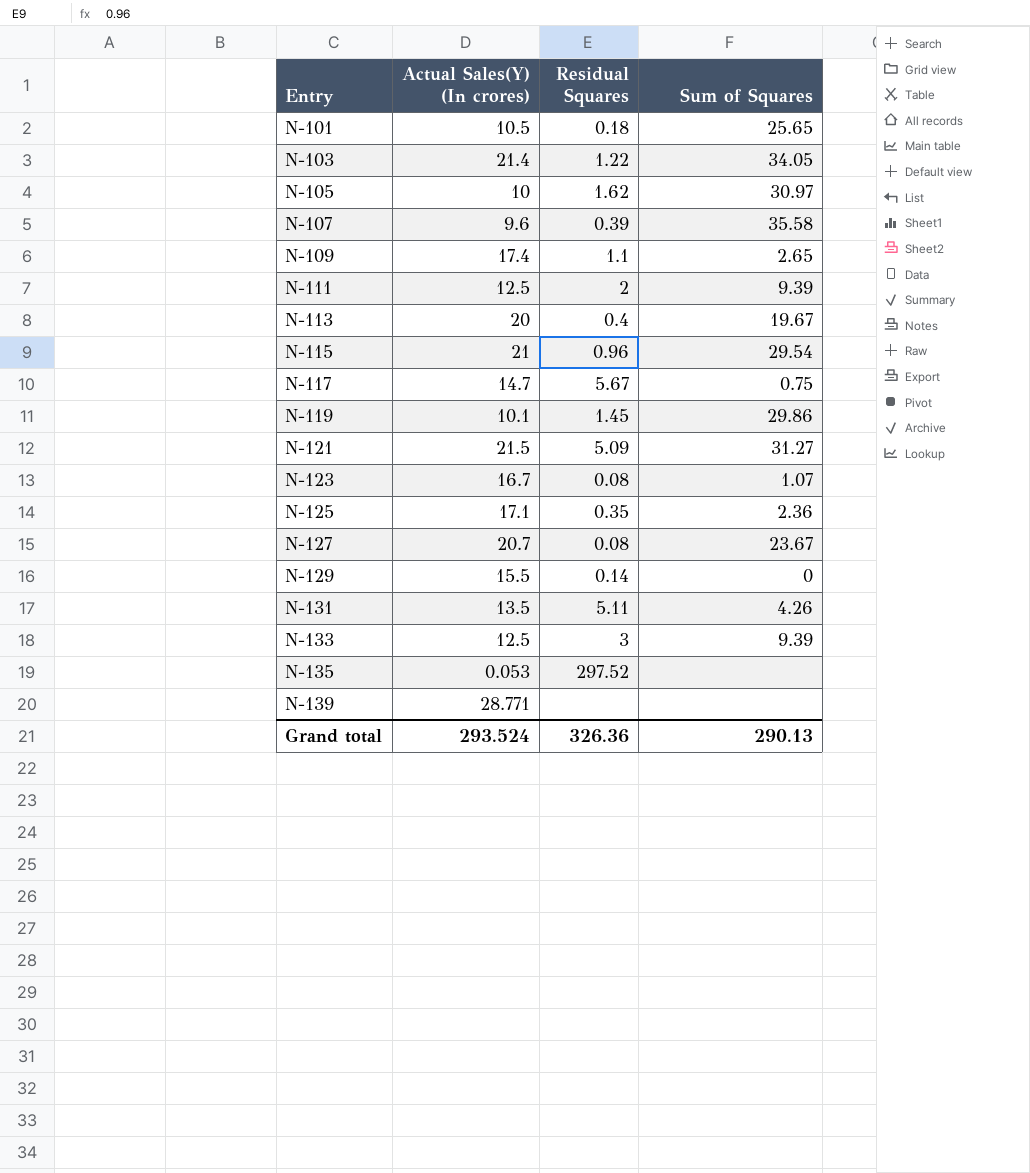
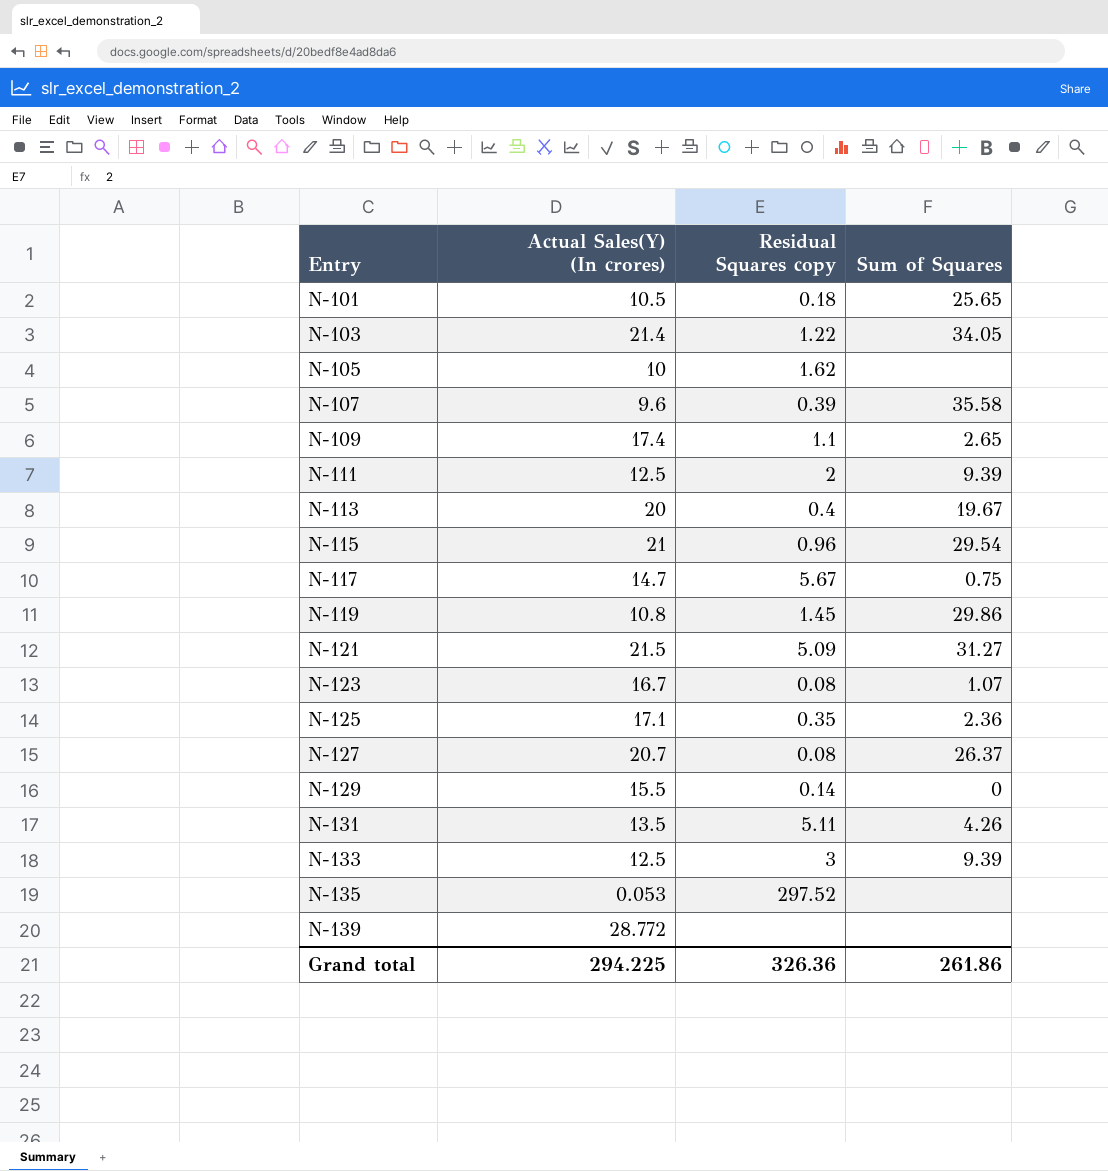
column name: Residual Squares -> Residual Squares copy
N-105 | Sum of Squares: 30.97 -> none
N-119 | Actual Sales(Y) (In crores): 10.1 -> 10.8
N-127 | Sum of Squares: 23.67 -> 26.37
N-139 | Actual Sales(Y) (In crores): 28.771 -> 28.772
Grand total | Actual Sales(Y) (In crores): 293.524 -> 294.225
Grand total | Sum of Squares: 290.13 -> 261.86

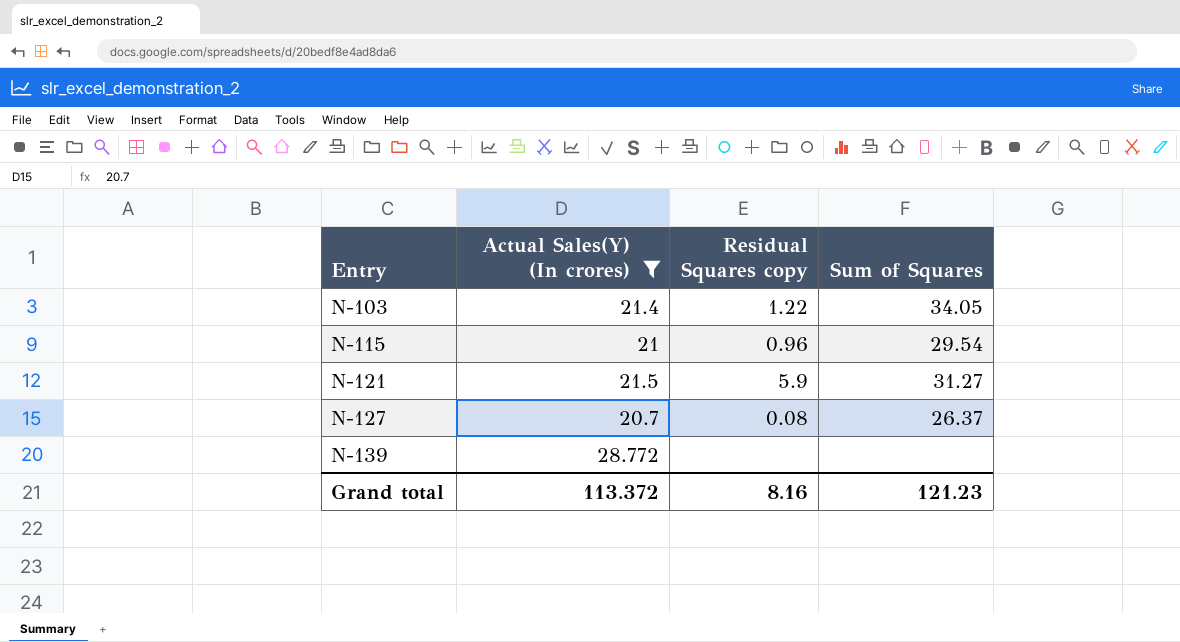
filter: none -> Actual Sales(Y) (In crores) >= 20.7
N-121 | Residual Squares copy: 5.09 -> 5.9
Grand total | Actual Sales(Y) (In crores): 294.225 -> 113.372
Grand total | Residual Squares copy: 326.36 -> 8.16
Grand total | Sum of Squares: 261.86 -> 121.23

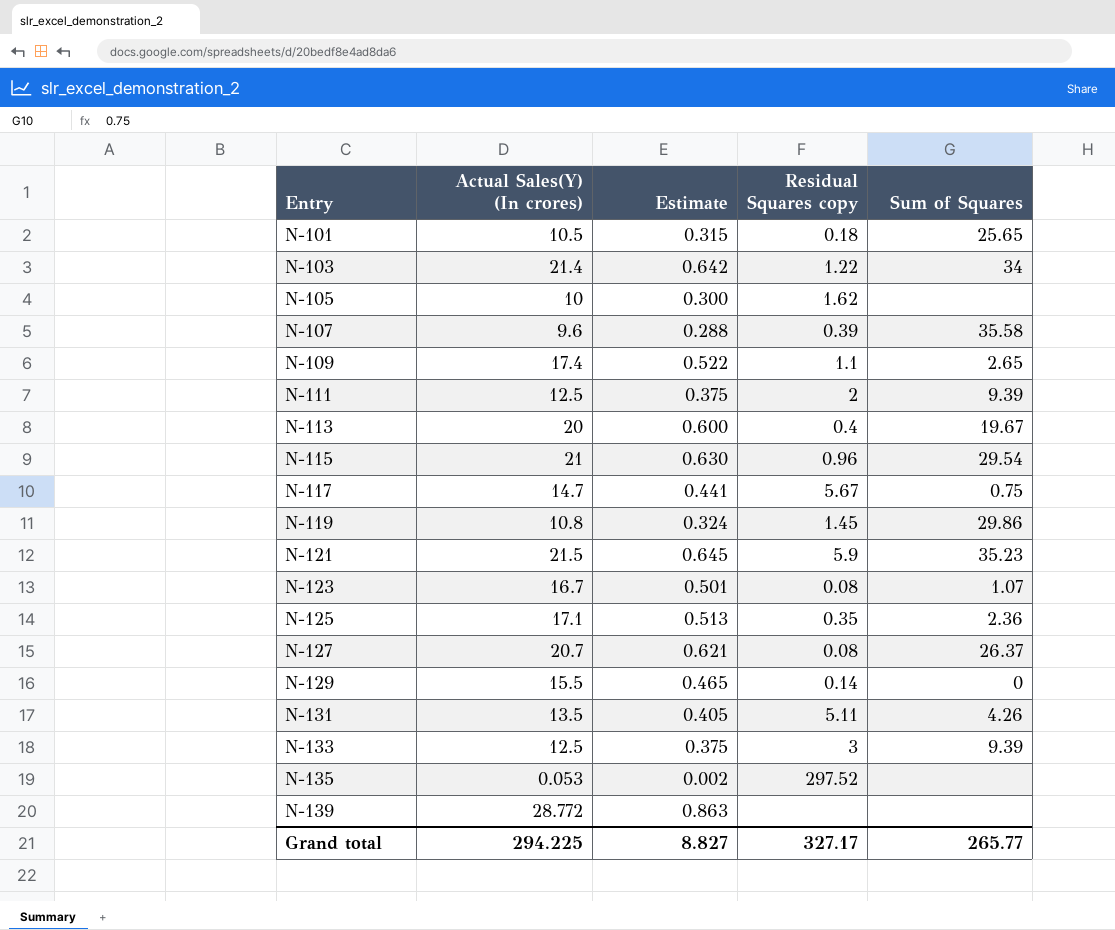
filter: Actual Sales(Y) (In crores) >= 20.7 -> none
column Estimate | formula: none -> [Actual Sales(Y) (In crores)] * 0.03
N-103 | Sum of Squares: 34.05 -> 34
N-121 | Sum of Squares: 31.27 -> 35.23
Grand total | Actual Sales(Y) (In crores): 113.372 -> 294.225
Grand total | Residual Squares copy: 8.16 -> 327.17
Grand total | Sum of Squares: 121.23 -> 265.77

